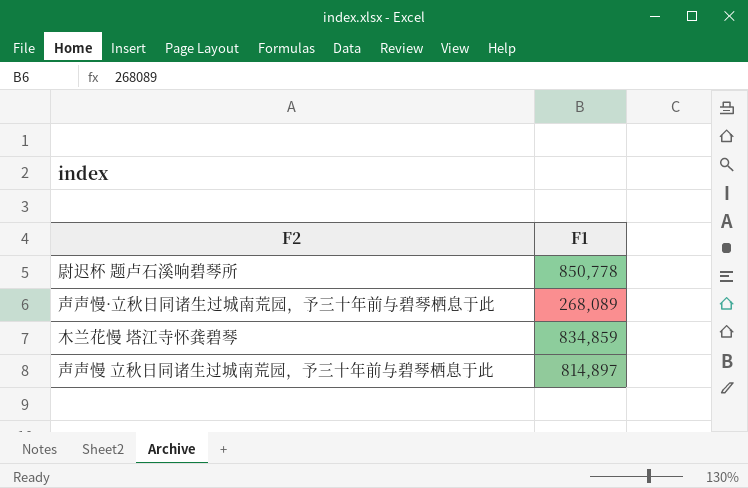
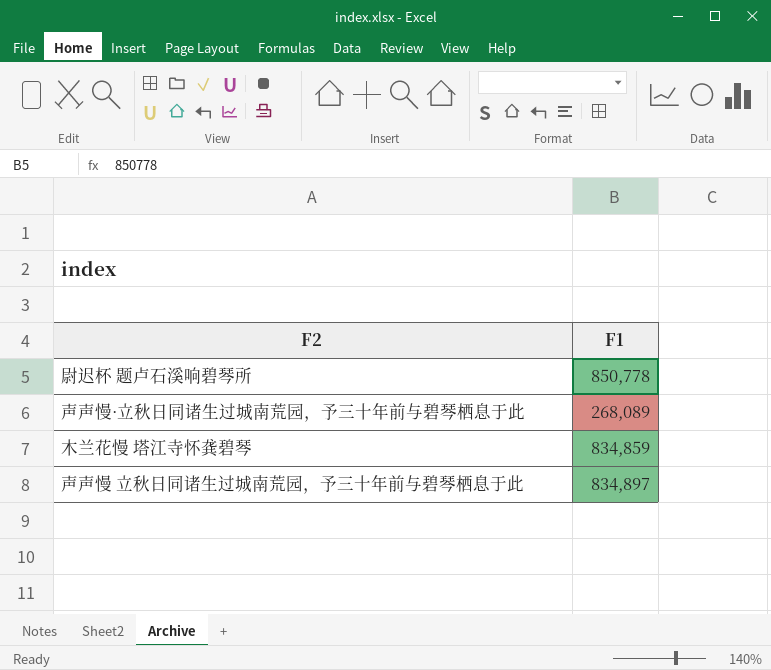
声声慢 立秋日同诸生过城南荒园，予三十年前与碧琴栖息于此 | F1: 814,897 -> 834,897

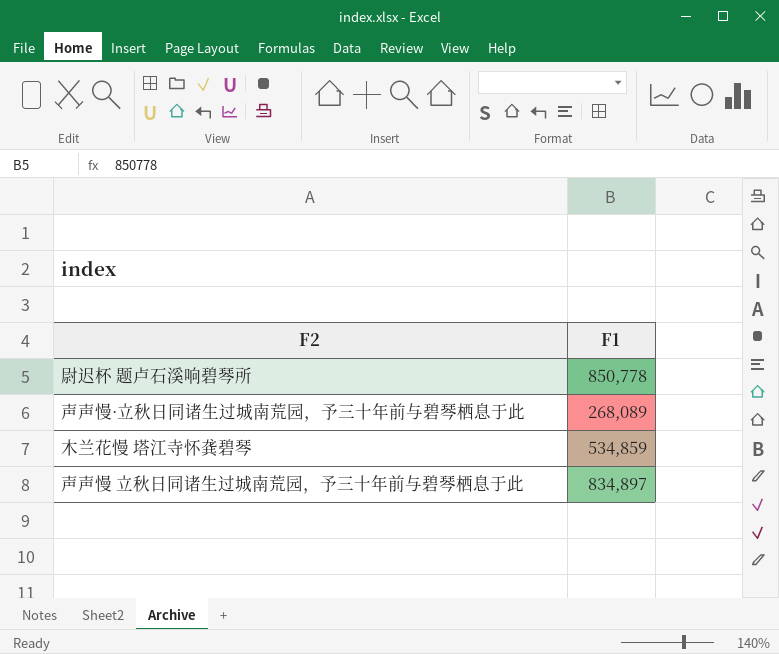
木兰花慢 塔江寺怀龚碧琴 | F1: 834,859 -> 534,859

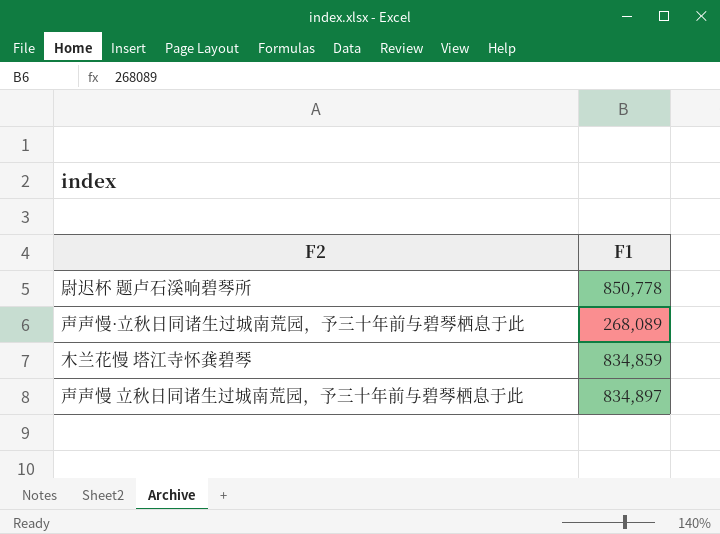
木兰花慢 塔江寺怀龚碧琴 | F1: 534,859 -> 834,859

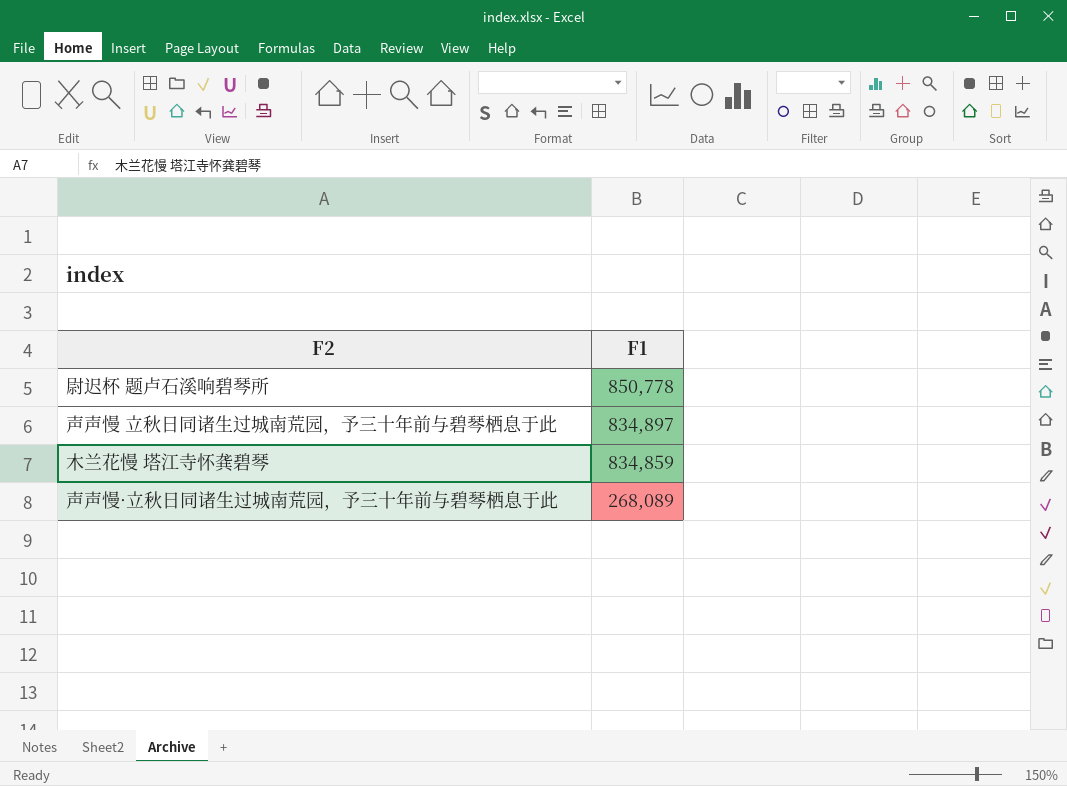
row order: none -> F1 descending

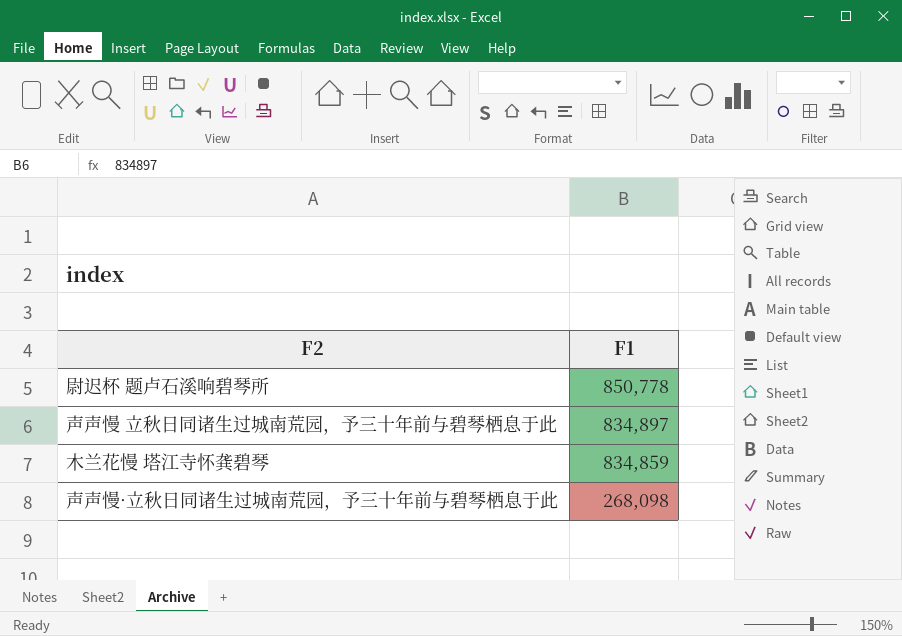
声声慢·立秋日同诸生过城南荒园，予三十年前与碧琴栖息于此 | F1: 268,089 -> 268,098

